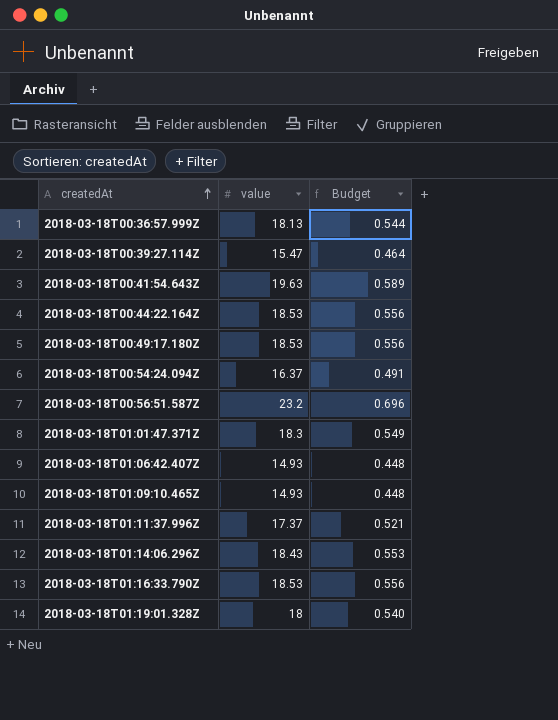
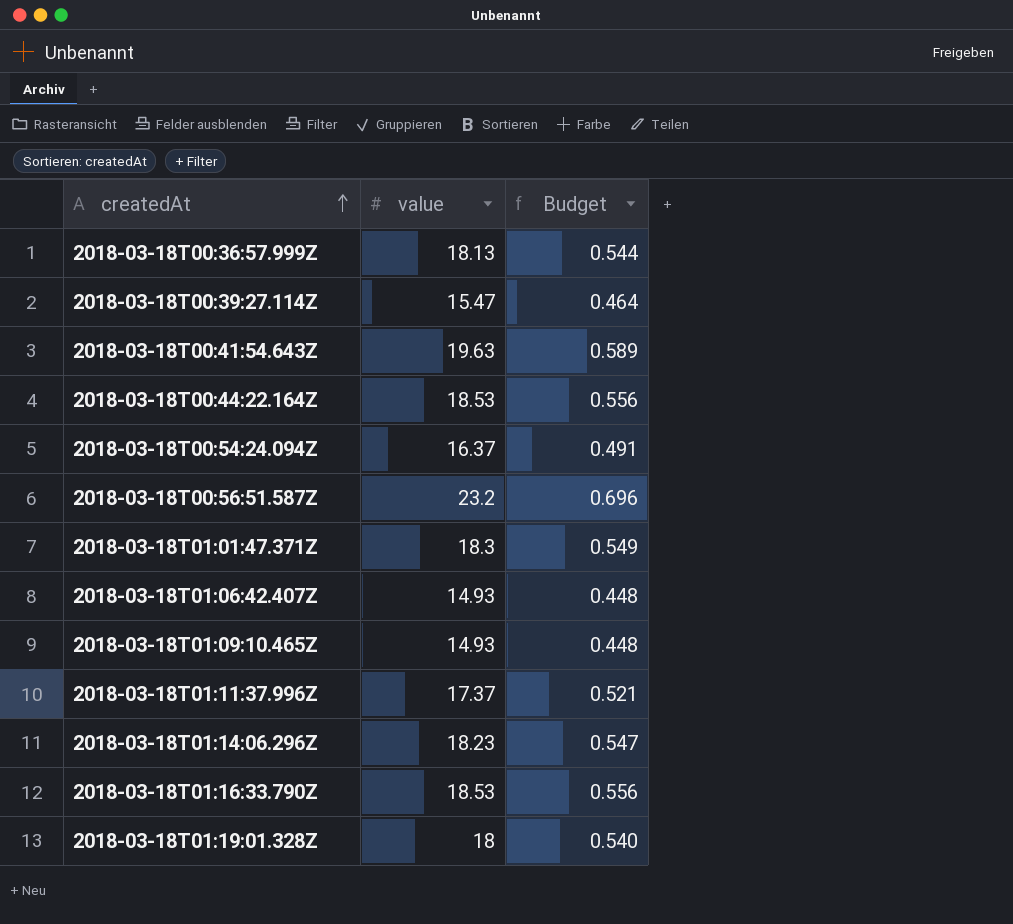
row 2018-03-18T00:49:17.180Z: 18.53 | 0.556 -> none
2018-03-18T01:14:06.296Z | value: 18.43 -> 18.23
2018-03-18T01:14:06.296Z | Budget: 0.553 -> 0.547

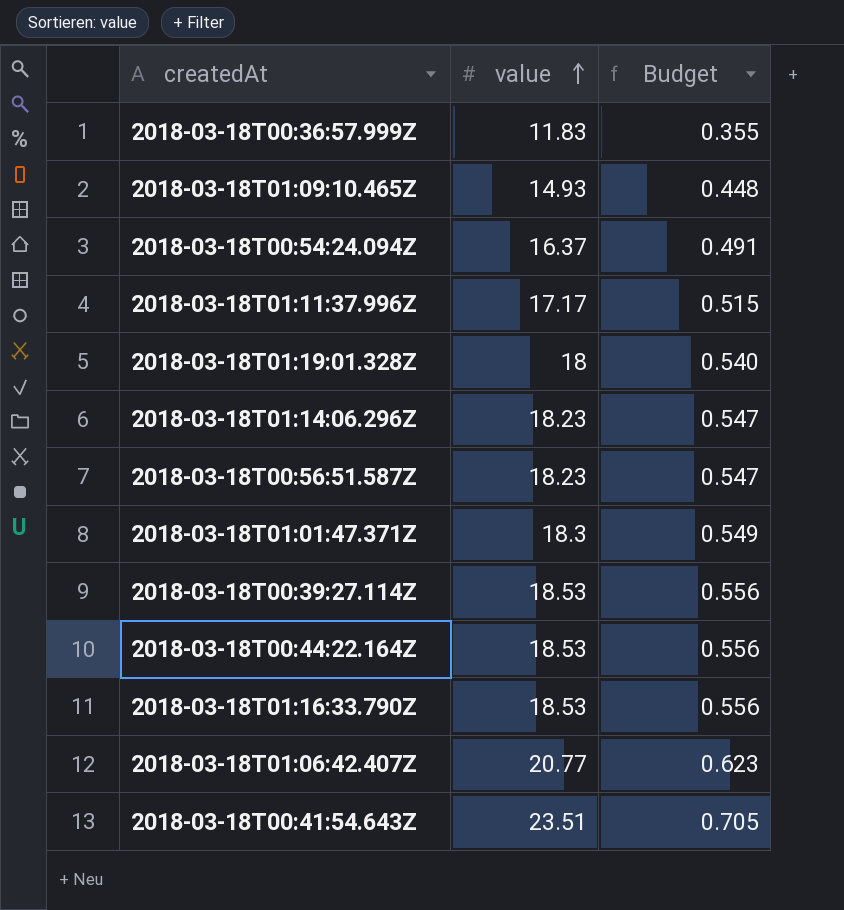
row order: createdAt ascending -> value ascending
2018-03-18T00:36:57.999Z | value: 18.13 -> 11.83
2018-03-18T00:36:57.999Z | Budget: 0.544 -> 0.355
2018-03-18T01:11:37.996Z | value: 17.37 -> 17.17
2018-03-18T01:11:37.996Z | Budget: 0.521 -> 0.515
2018-03-18T00:56:51.587Z | value: 23.2 -> 18.23
2018-03-18T00:56:51.587Z | Budget: 0.696 -> 0.547
2018-03-18T00:39:27.114Z | value: 15.47 -> 18.53
2018-03-18T00:39:27.114Z | Budget: 0.464 -> 0.556
2018-03-18T01:06:42.407Z | value: 14.93 -> 20.77
2018-03-18T01:06:42.407Z | Budget: 0.448 -> 0.623
2018-03-18T00:41:54.643Z | value: 19.63 -> 23.51
2018-03-18T00:41:54.643Z | Budget: 0.589 -> 0.705

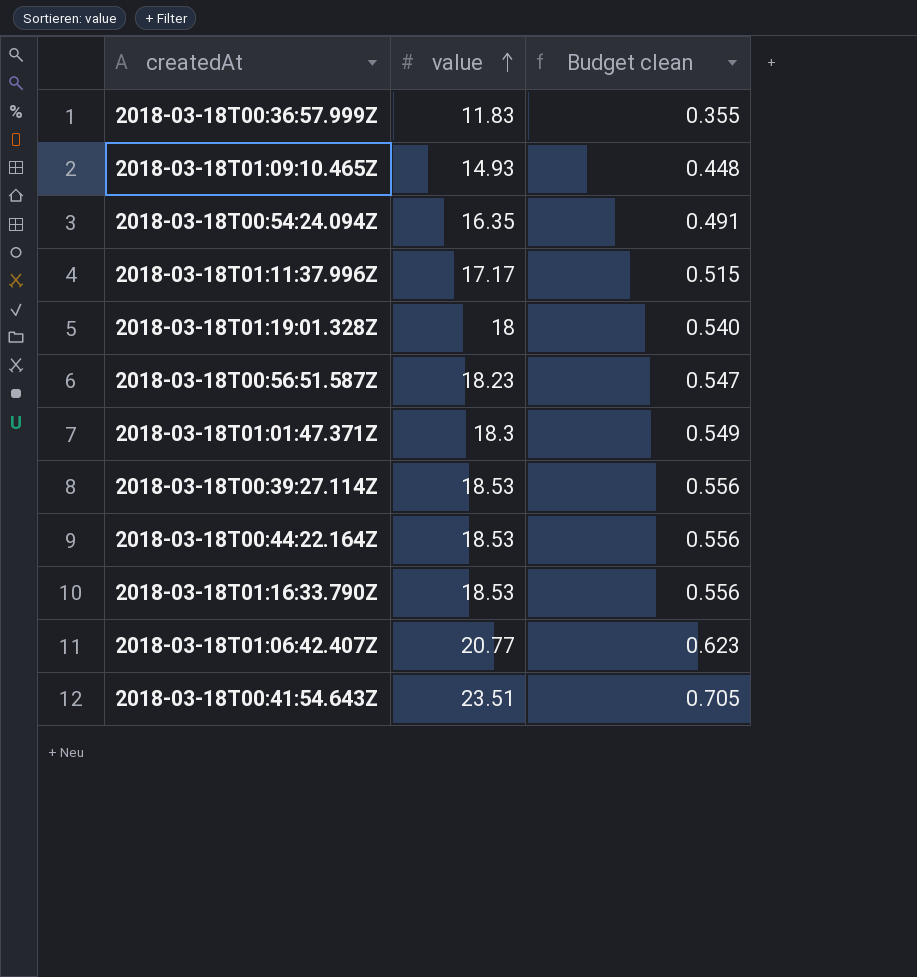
column name: Budget -> Budget clean
row 2018-03-18T01:14:06.296Z: 18.23 | 0.547 -> none
2018-03-18T00:54:24.094Z | value: 16.37 -> 16.35

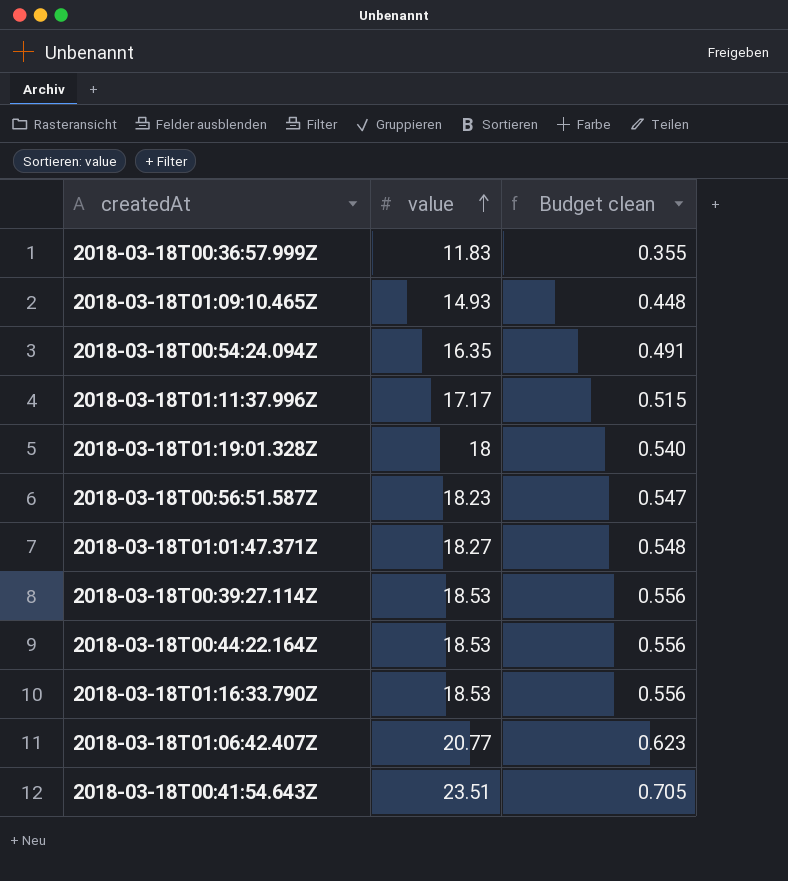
2018-03-18T01:01:47.371Z | value: 18.3 -> 18.27
2018-03-18T01:01:47.371Z | Budget clean: 0.549 -> 0.548

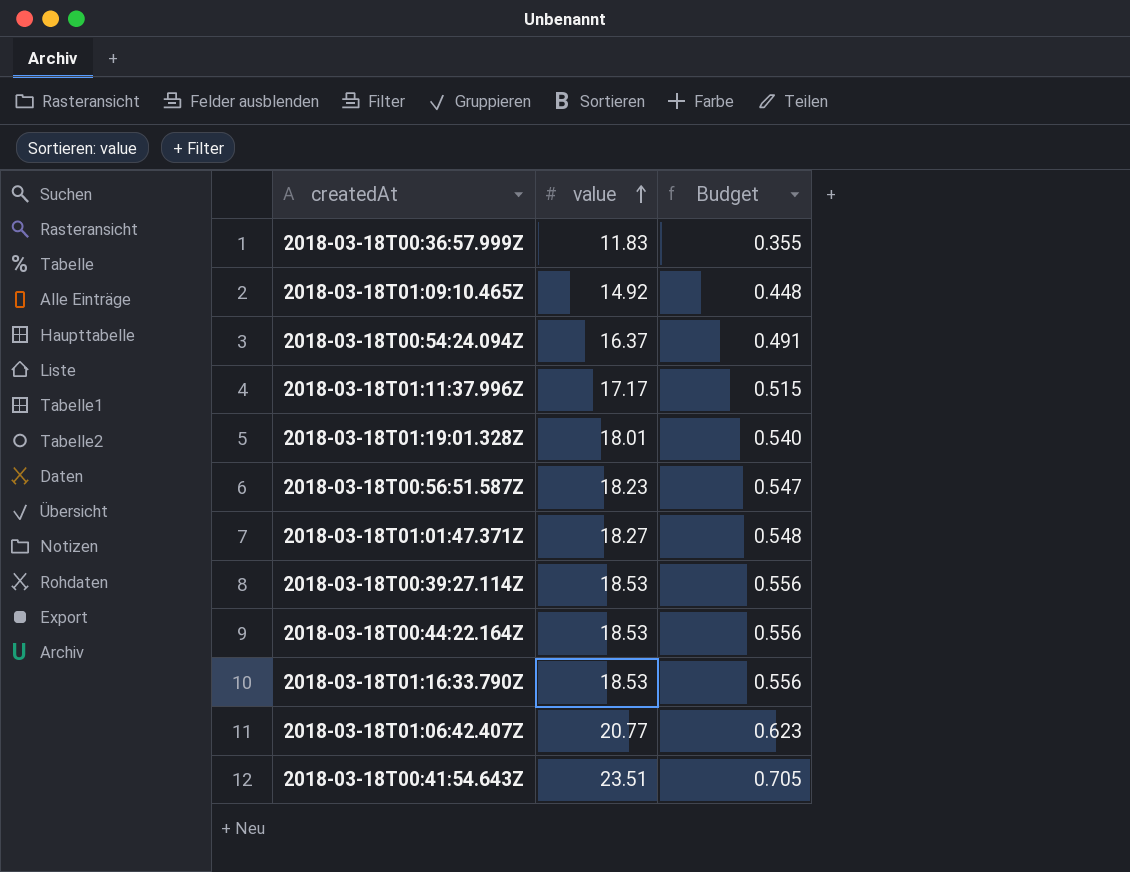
column name: Budget clean -> Budget
2018-03-18T01:09:10.465Z | value: 14.93 -> 14.92
2018-03-18T00:54:24.094Z | value: 16.35 -> 16.37
2018-03-18T01:19:01.328Z | value: 18 -> 18.01

